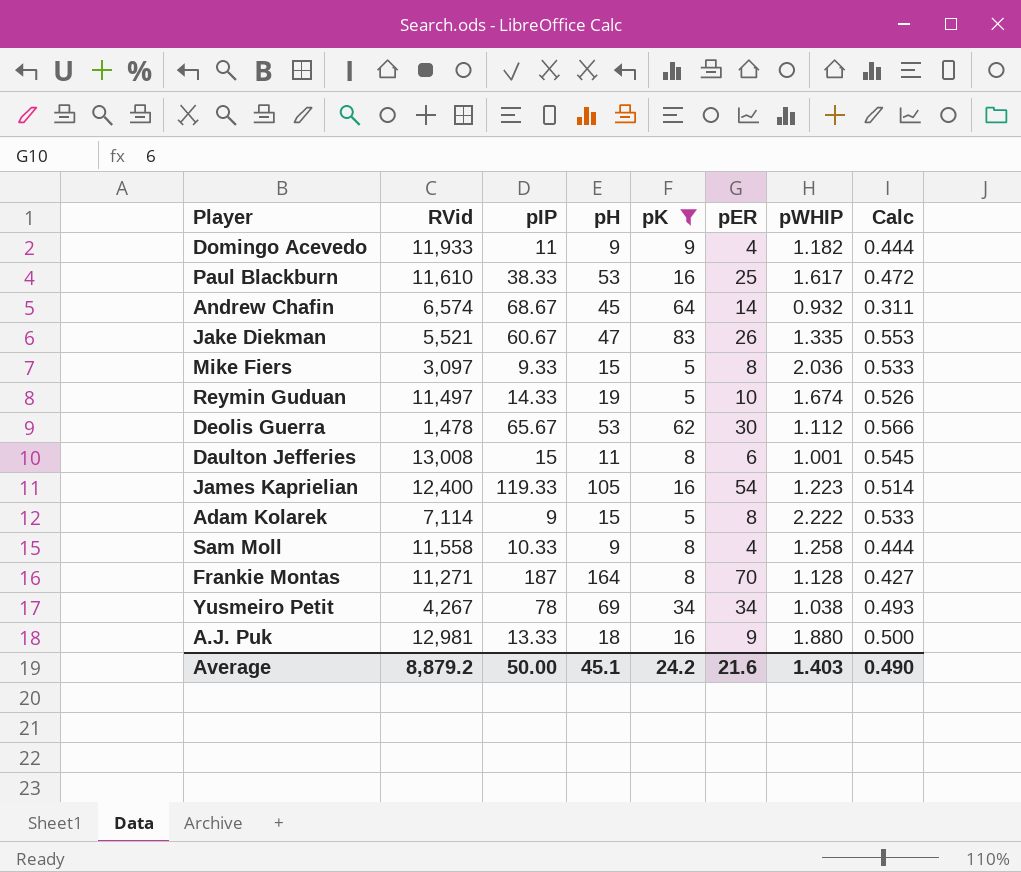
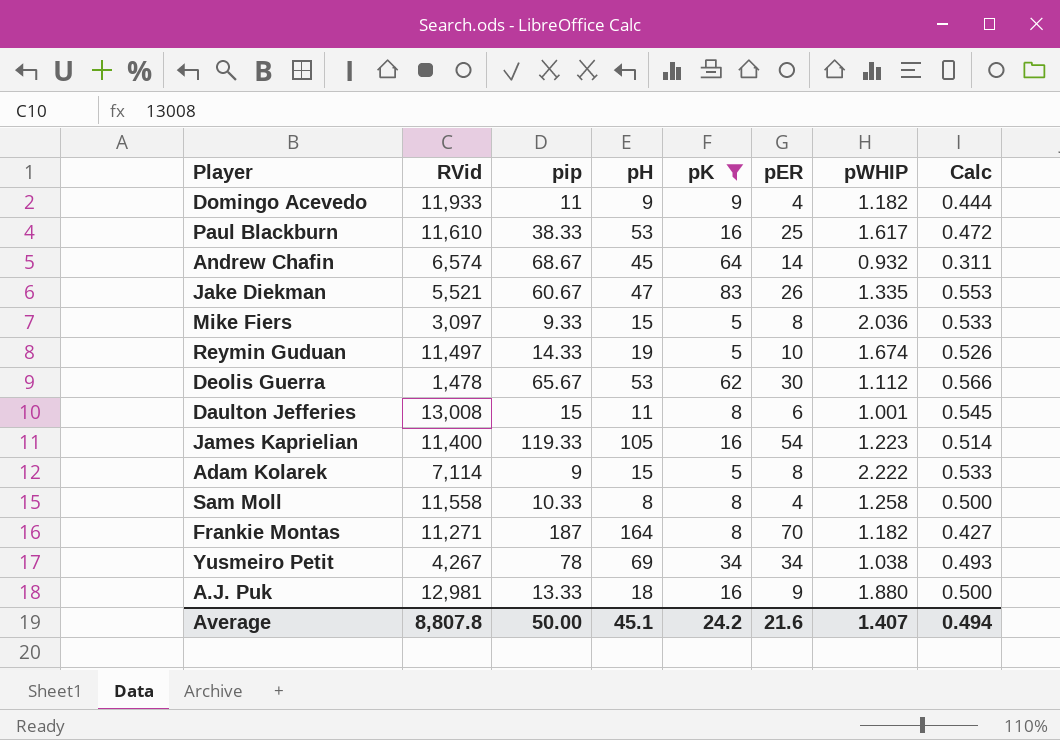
column name: pIP -> pip
James Kaprielian | RVid: 12,400 -> 11,400
Sam Moll | pH: 9 -> 8
Sam Moll | Calc: 0.444 -> 0.500
Frankie Montas | pWHIP: 1.128 -> 1.182
Average | RVid: 8,879.2 -> 8,807.8
Average | pWHIP: 1.403 -> 1.407
Average | Calc: 0.490 -> 0.494

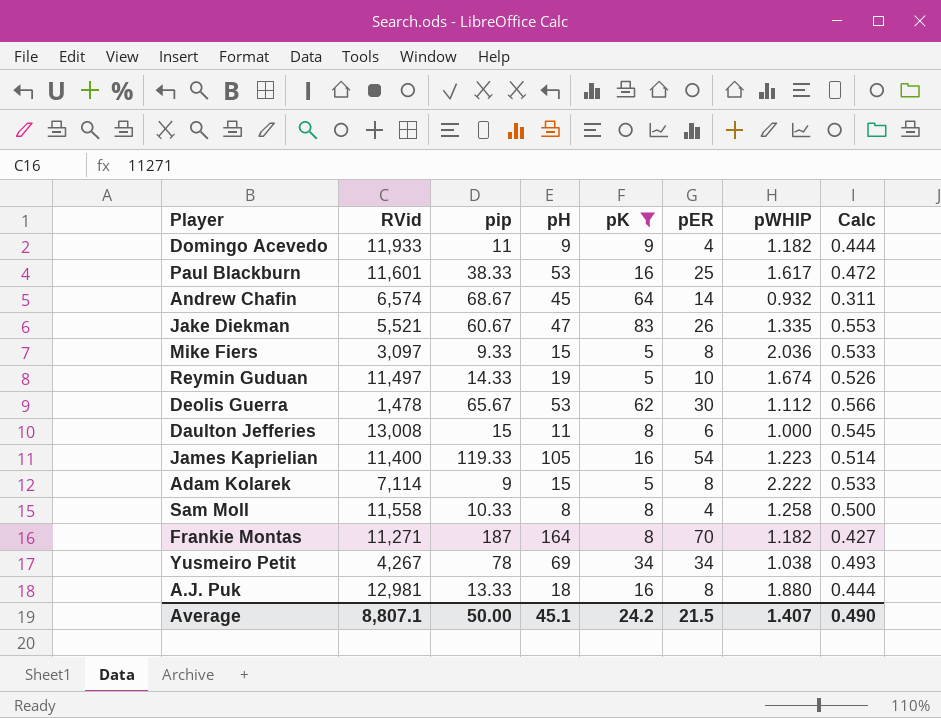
Paul Blackburn | RVid: 11,610 -> 11,601
Daulton Jefferies | pWHIP: 1.001 -> 1.000
A.J. Puk | pER: 9 -> 8
A.J. Puk | Calc: 0.500 -> 0.444
Average | RVid: 8,807.8 -> 8,807.1
Average | pER: 21.6 -> 21.5
Average | Calc: 0.494 -> 0.490

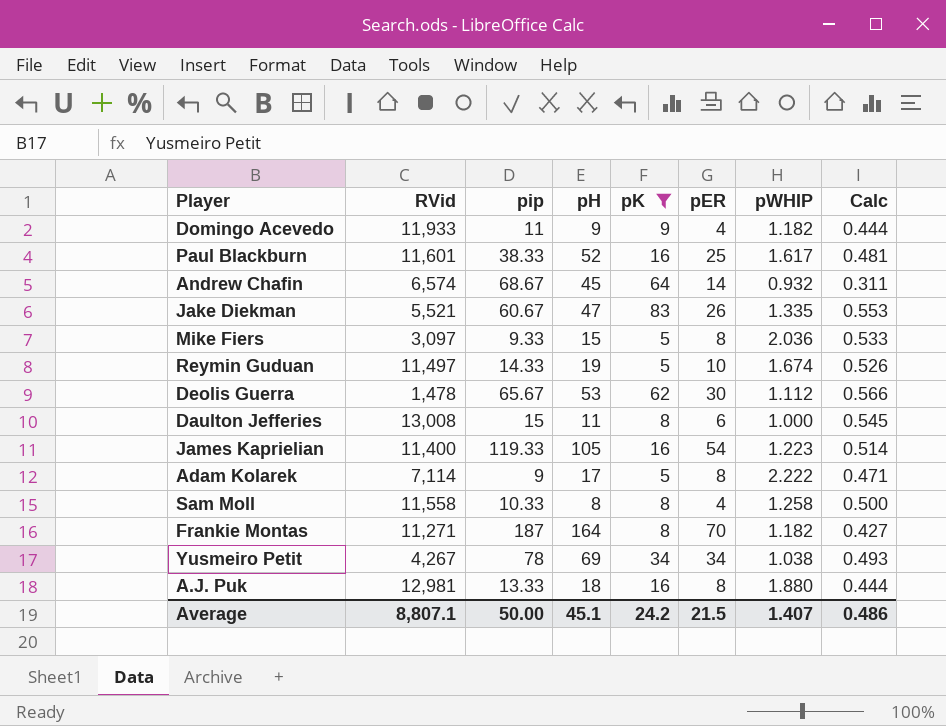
Paul Blackburn | pH: 53 -> 52
Paul Blackburn | Calc: 0.472 -> 0.481
Adam Kolarek | pH: 15 -> 17
Adam Kolarek | Calc: 0.533 -> 0.471
Average | Calc: 0.490 -> 0.486

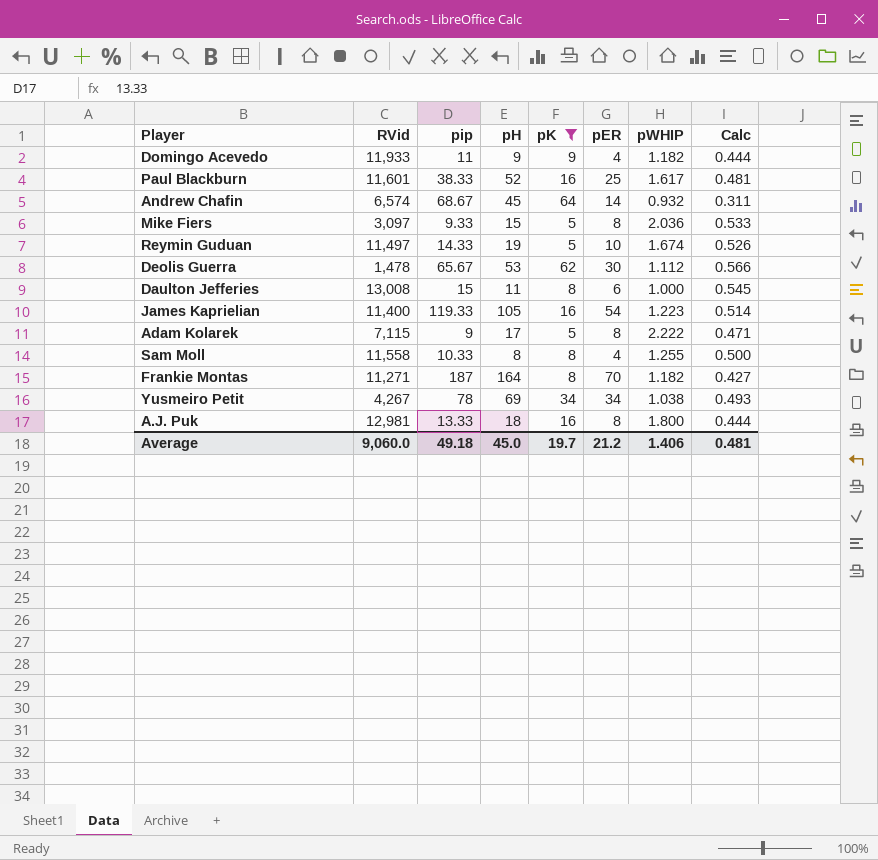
row Jake Diekman: 5,521 | 60.67 | 47 | 83 | 26 | 1.335 | 0.553 -> none
Adam Kolarek | RVid: 7,114 -> 7,115
Sam Moll | pWHIP: 1.258 -> 1.255
A.J. Puk | pWHIP: 1.880 -> 1.800
Average | RVid: 8,807.1 -> 9,060.0
Average | pip: 50.00 -> 49.18
Average | pH: 45.1 -> 45.0
Average | pK: 24.2 -> 19.7
Average | pER: 21.5 -> 21.2
Average | pWHIP: 1.407 -> 1.406
Average | Calc: 0.486 -> 0.481

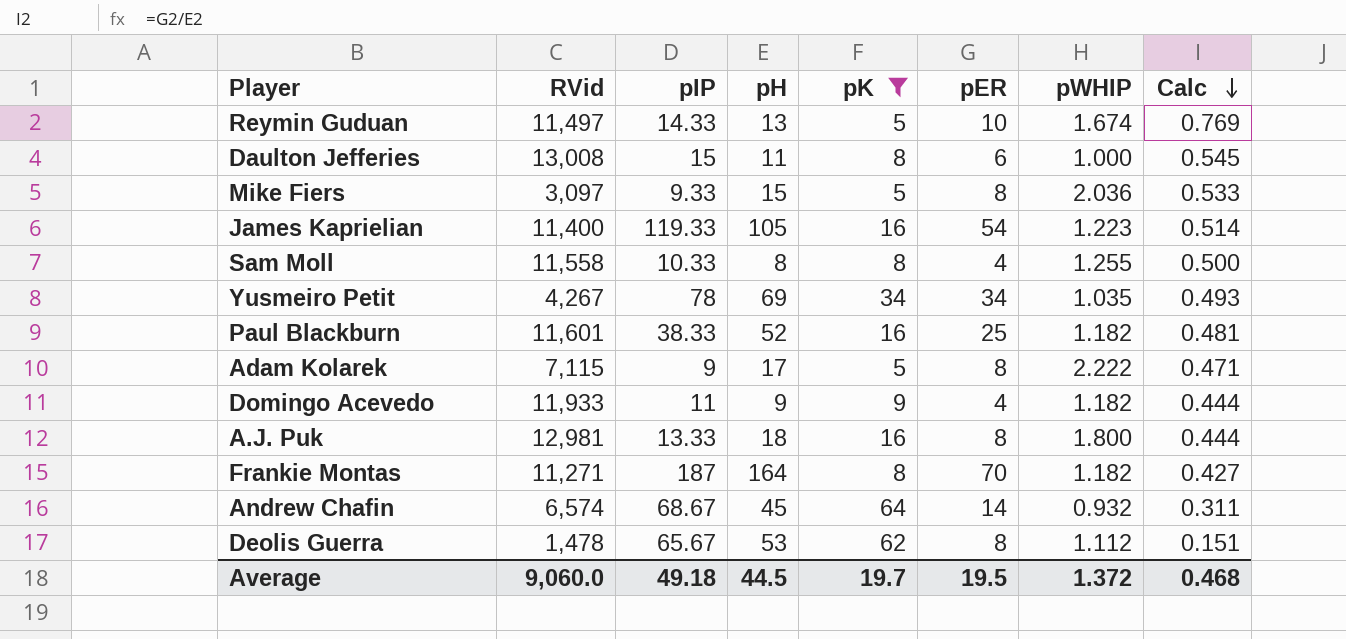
row order: none -> Calc descending
column name: pip -> pIP
Reymin Guduan | pH: 19 -> 13
Reymin Guduan | Calc: 0.526 -> 0.769
Yusmeiro Petit | pWHIP: 1.038 -> 1.035
Paul Blackburn | pWHIP: 1.617 -> 1.182
Deolis Guerra | pER: 30 -> 8
Deolis Guerra | Calc: 0.566 -> 0.151
Average | pH: 45.0 -> 44.5
Average | pER: 21.2 -> 19.5
Average | pWHIP: 1.406 -> 1.372
Average | Calc: 0.481 -> 0.468

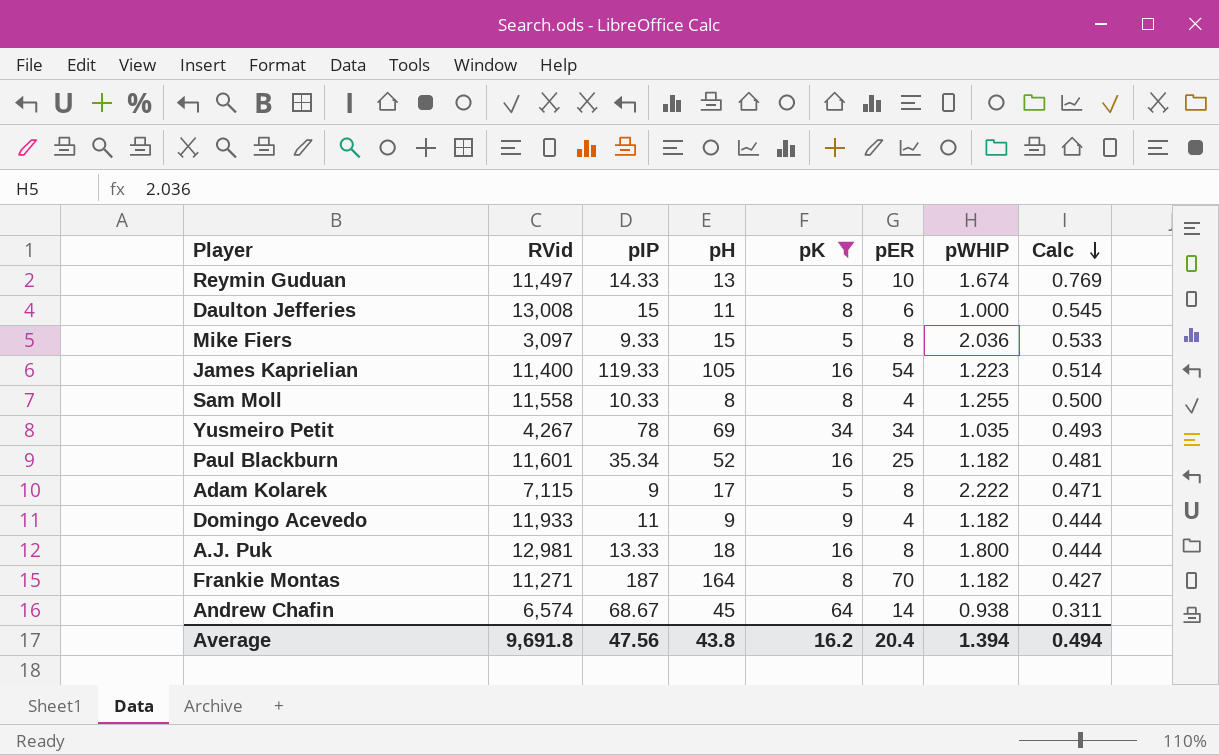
row Deolis Guerra: 1,478 | 65.67 | 53 | 62 | 8 | 1.112 | 0.151 -> none
Paul Blackburn | pIP: 38.33 -> 35.34
Andrew Chafin | pWHIP: 0.932 -> 0.938
Average | RVid: 9,060.0 -> 9,691.8
Average | pIP: 49.18 -> 47.56
Average | pH: 44.5 -> 43.8
Average | pK: 19.7 -> 16.2
Average | pER: 19.5 -> 20.4
Average | pWHIP: 1.372 -> 1.394
Average | Calc: 0.468 -> 0.494

